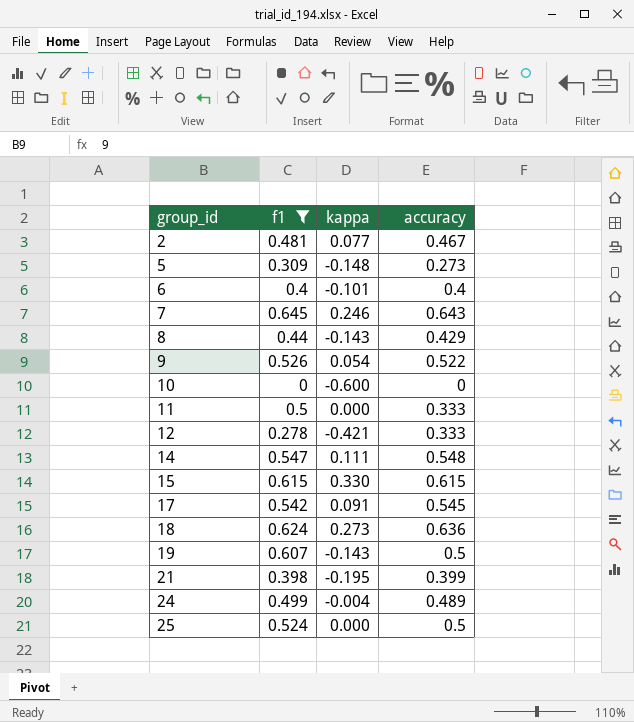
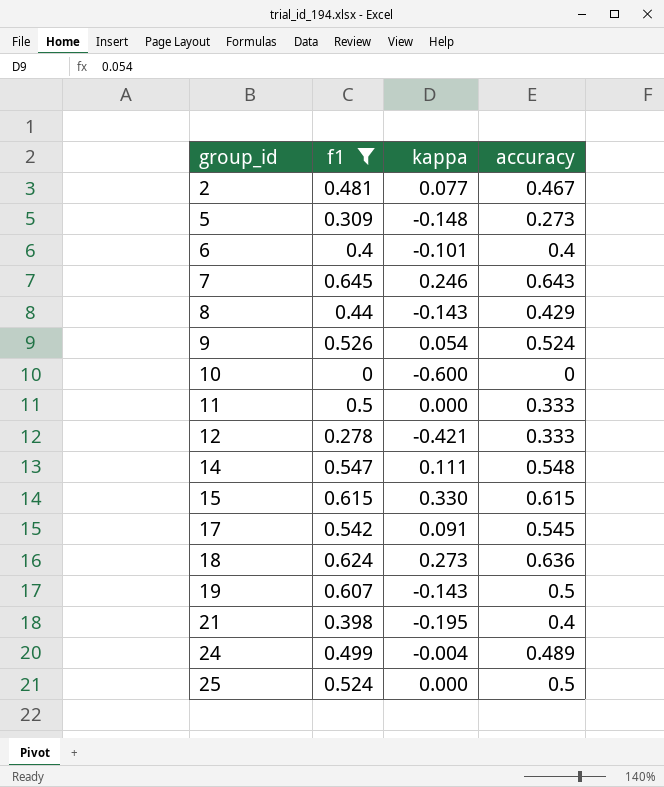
9 | accuracy: 0.522 -> 0.524
21 | accuracy: 0.399 -> 0.4

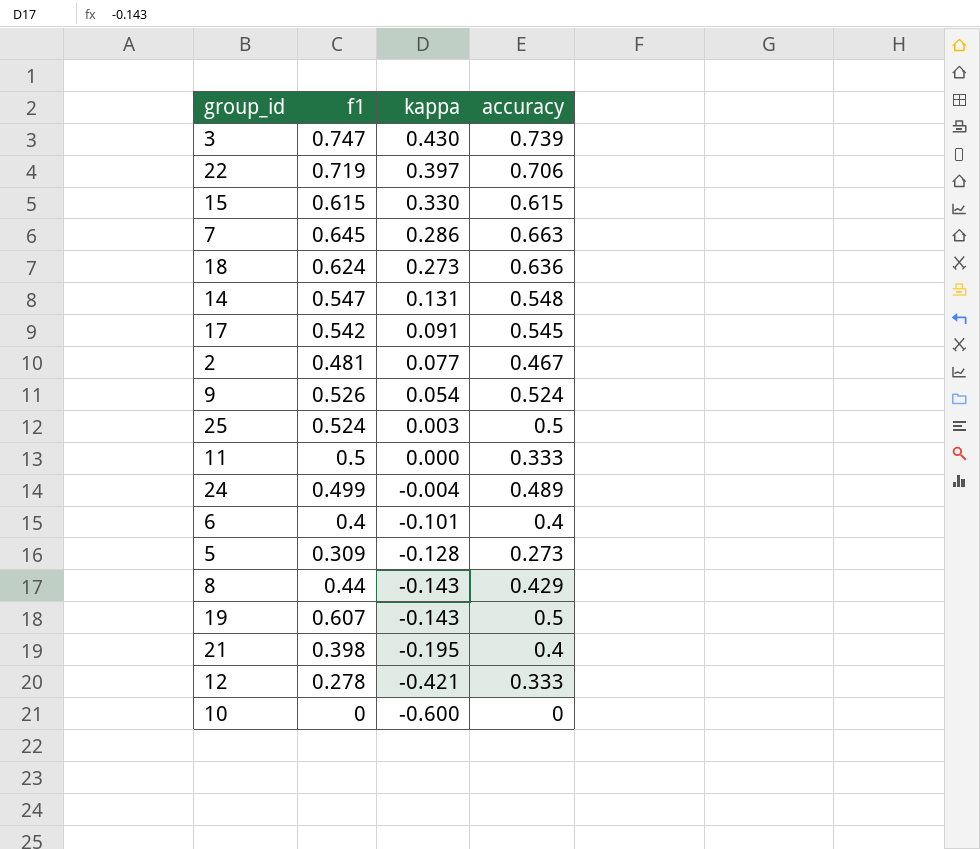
filter: f1 <= 0.645 -> none
row order: group_id ascending -> kappa descending
7 | kappa: 0.246 -> 0.286
7 | accuracy: 0.643 -> 0.663
14 | kappa: 0.111 -> 0.131
25 | kappa: 0.000 -> 0.003
5 | kappa: -0.148 -> -0.128

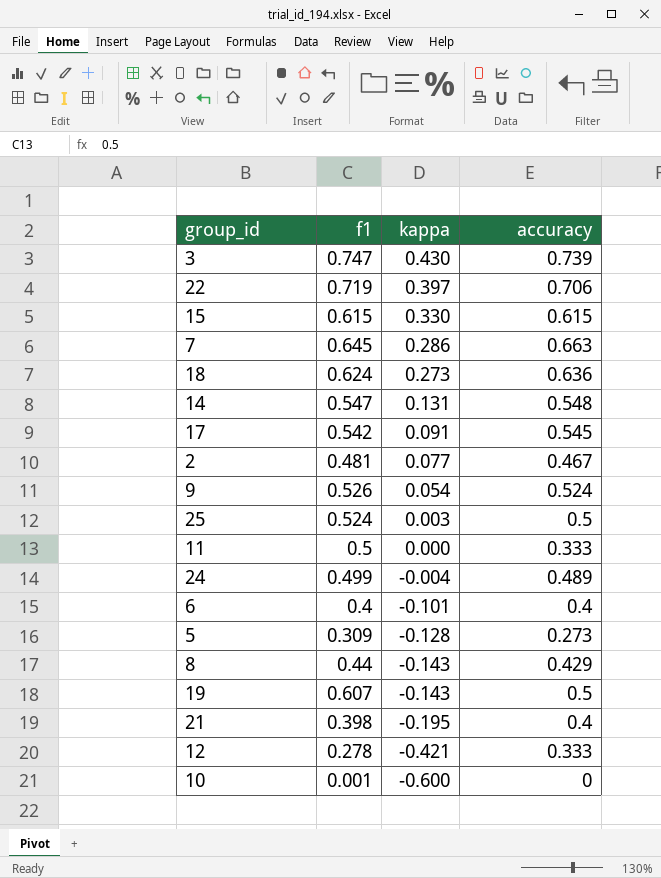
10 | f1: 0 -> 0.001

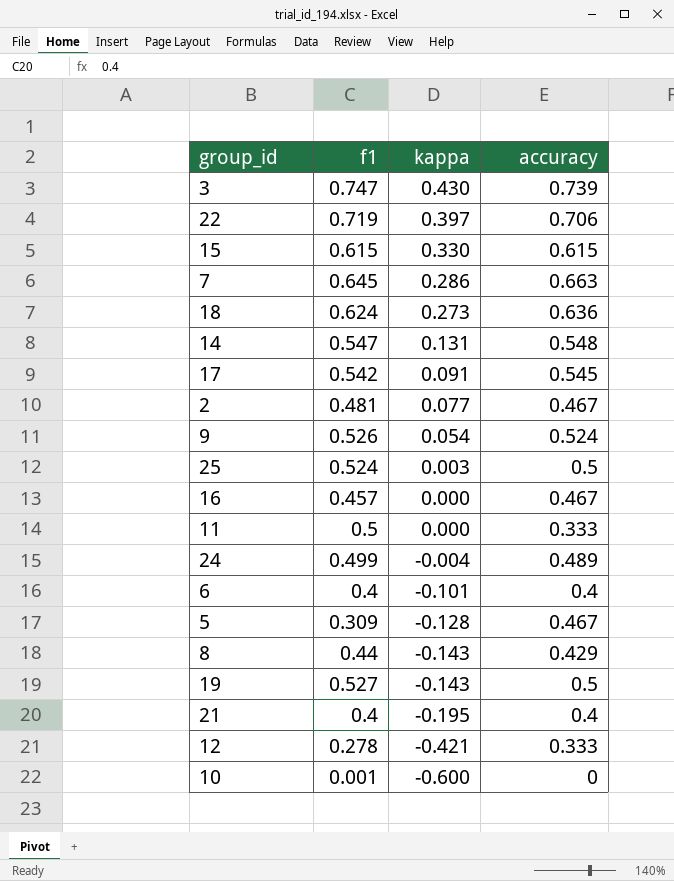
row 16: none -> 0.457 | 0.000 | 0.467
5 | accuracy: 0.273 -> 0.467
19 | f1: 0.607 -> 0.527
21 | f1: 0.398 -> 0.4

